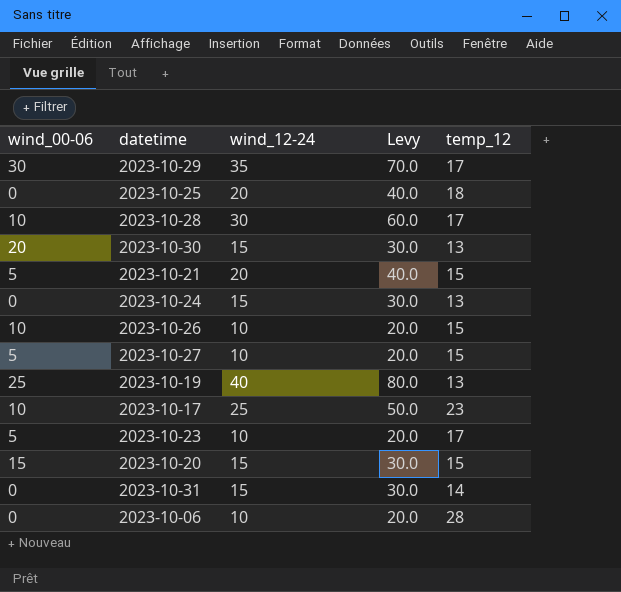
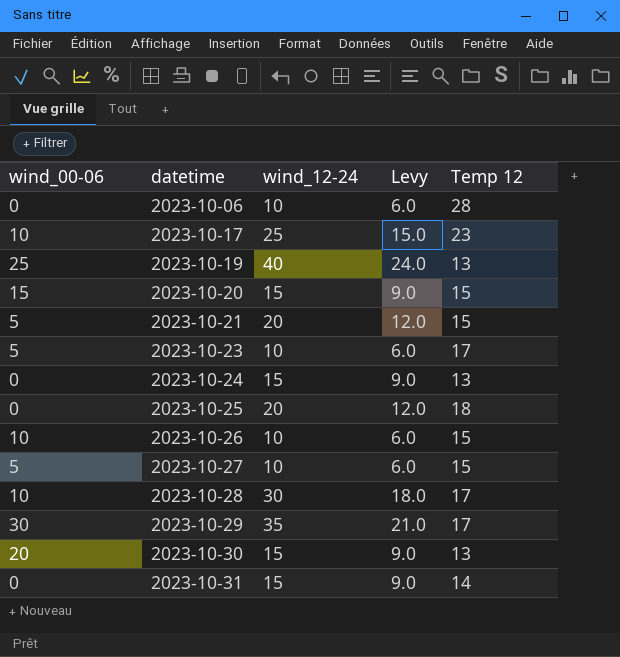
row order: none -> datetime ascending
column Levy | formula: [wind_12-24] * 2 -> [wind_12-24] * 0.6
column name: temp_12 -> Temp 12

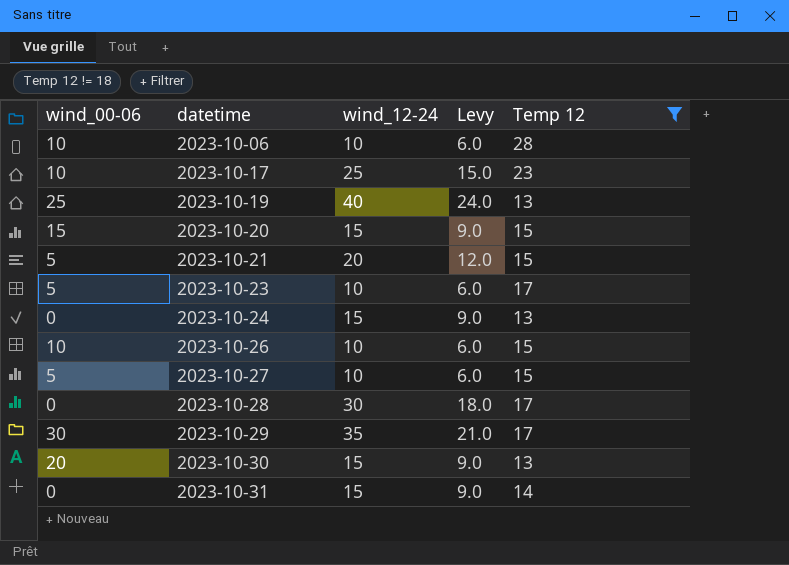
filter: none -> Temp 12 != 18
2023-10-06 | wind_00-06: 0 -> 10
2023-10-28 | wind_00-06: 10 -> 0

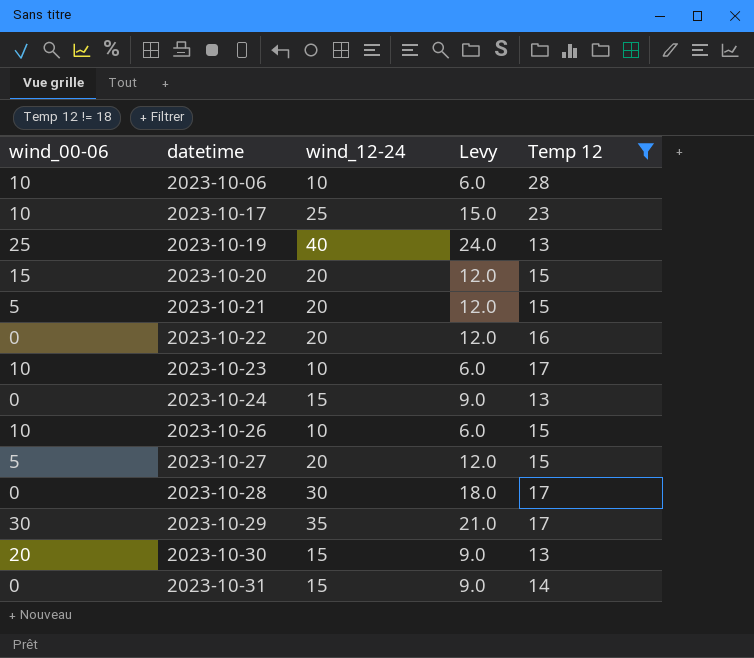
2023-10-20 | wind_12-24: 15 -> 20
2023-10-20 | Levy: 9.0 -> 12.0
row 2023-10-22: none -> 0 | 20 | 12.0 | 16
2023-10-23 | wind_00-06: 5 -> 10
2023-10-27 | wind_12-24: 10 -> 20
2023-10-27 | Levy: 6.0 -> 12.0

